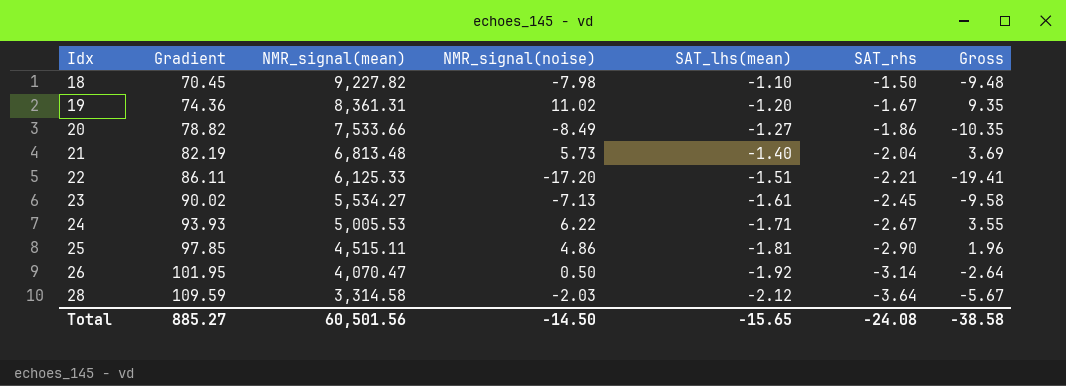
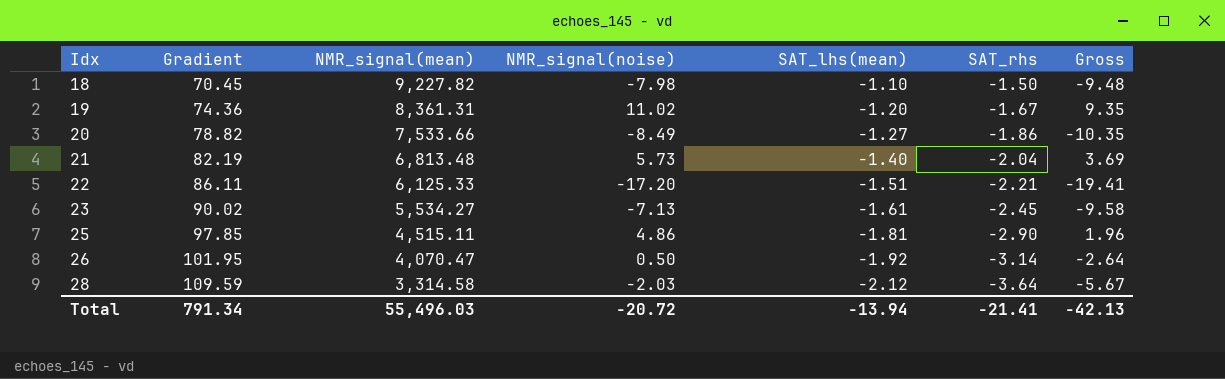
row 24: 93.93 | 5,005.53 | 6.22 | -1.71 | -2.67 | 3.55 -> none
Total | Gradient: 885.27 -> 791.34
Total | NMR_signal(mean): 60,501.56 -> 55,496.03
Total | NMR_signal(noise): -14.50 -> -20.72
Total | SAT_lhs(mean): -15.65 -> -13.94
Total | SAT_rhs: -24.08 -> -21.41
Total | Gross: -38.58 -> -42.13

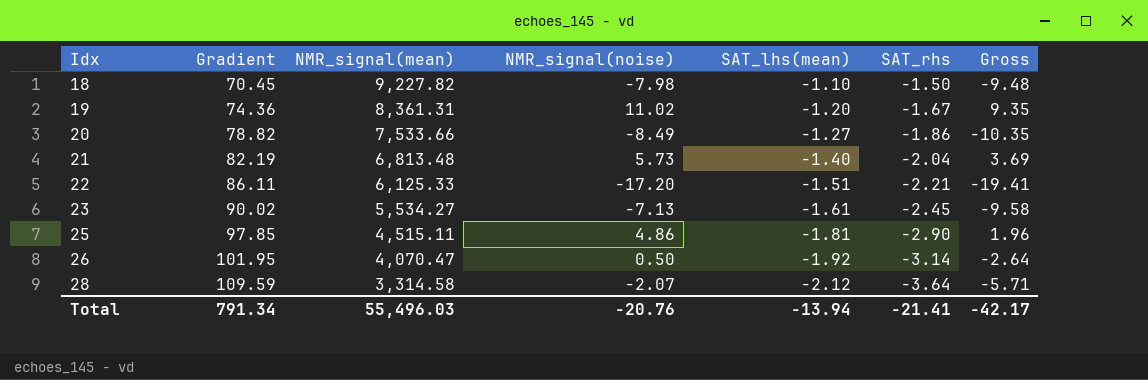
28 | NMR_signal(noise): -2.03 -> -2.07
28 | Gross: -5.67 -> -5.71
Total | NMR_signal(noise): -20.72 -> -20.76
Total | Gross: -42.13 -> -42.17

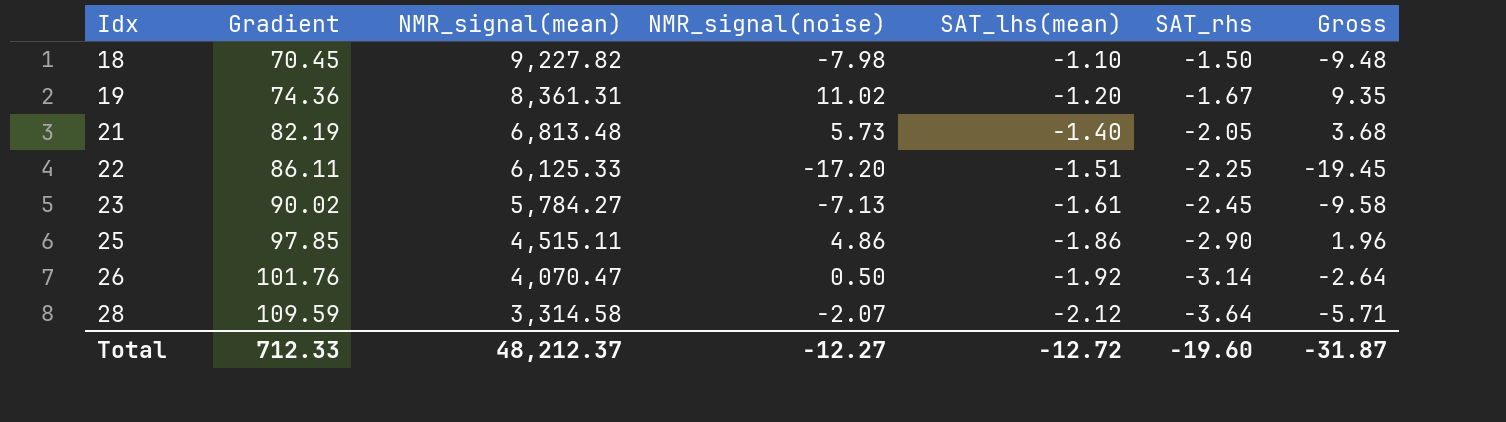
row 20: 78.82 | 7,533.66 | -8.49 | -1.27 | -1.86 | -10.35 -> none
21 | SAT_rhs: -2.04 -> -2.05
21 | Gross: 3.69 -> 3.68
22 | SAT_rhs: -2.21 -> -2.25
22 | Gross: -19.41 -> -19.45
23 | NMR_signal(mean): 5,534.27 -> 5,784.27
25 | SAT_lhs(mean): -1.81 -> -1.86
26 | Gradient: 101.95 -> 101.76
Total | Gradient: 791.34 -> 712.33
Total | NMR_signal(mean): 55,496.03 -> 48,212.37
Total | NMR_signal(noise): -20.76 -> -12.27
Total | SAT_lhs(mean): -13.94 -> -12.72
Total | SAT_rhs: -21.41 -> -19.60
Total | Gross: -42.17 -> -31.87

